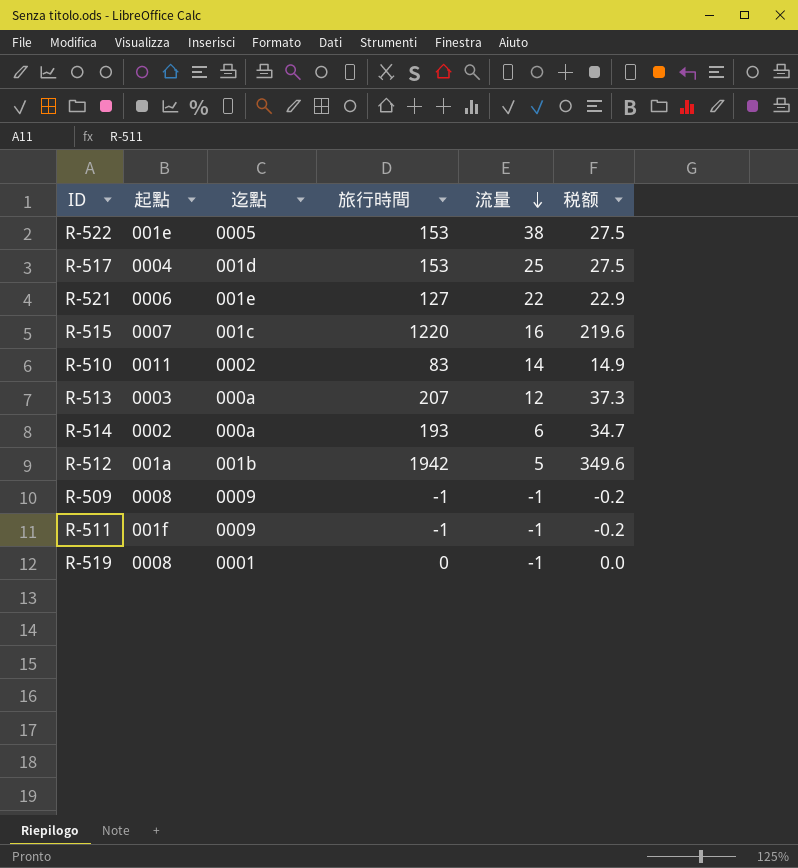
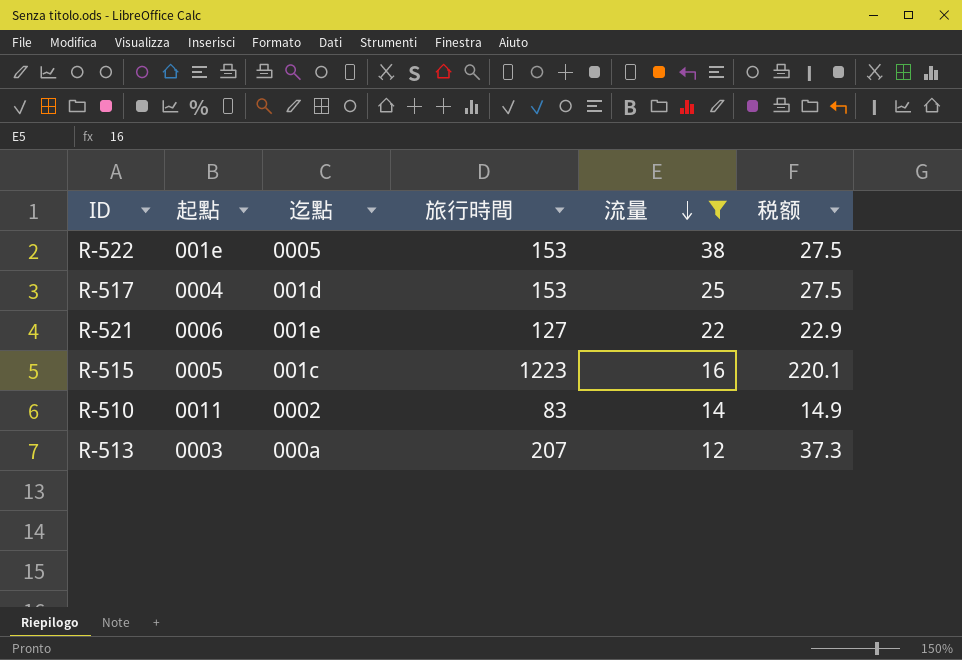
filter: none -> 流量 >= 12
R-515 | 起點: 0007 -> 0005
R-515 | 旅行時間: 1220 -> 1223
R-515 | 税额: 219.6 -> 220.1

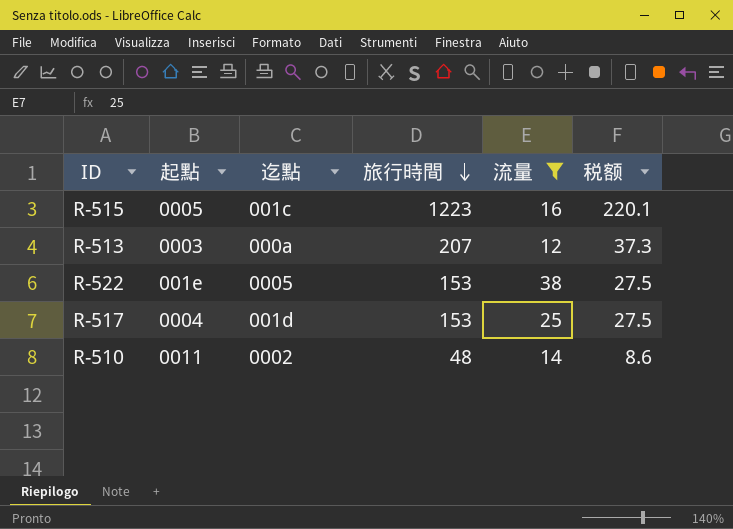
row order: 流量 descending -> 旅行時間 descending
row R-521: 0006 | 001e | 127 | 22 | 22.9 -> none
R-510 | 旅行時間: 83 -> 48
R-510 | 税额: 14.9 -> 8.6

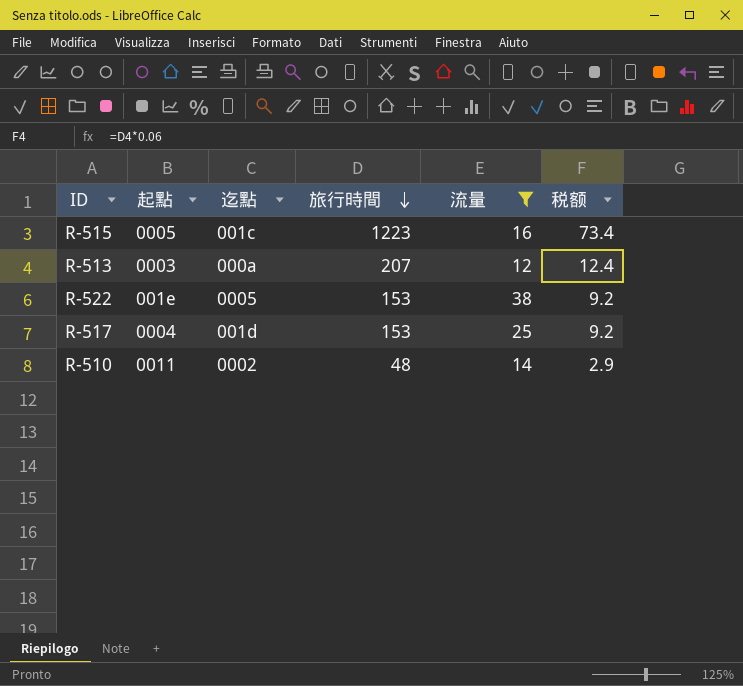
column 税额 | formula: [旅行時間] * 0.18 -> [旅行時間] * 0.06

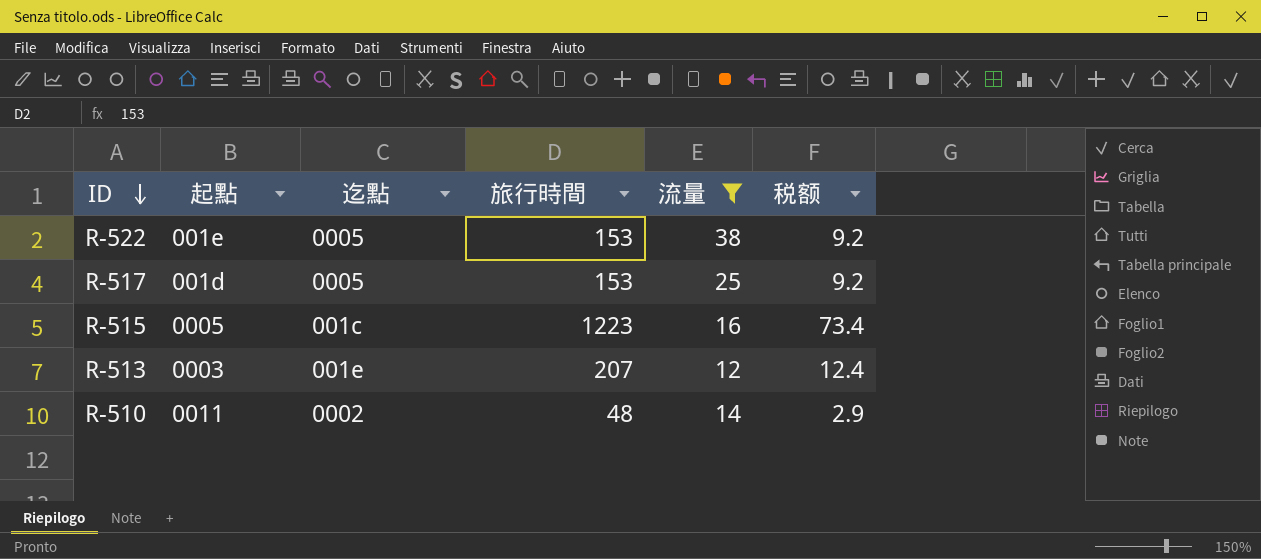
row order: 旅行時間 descending -> ID descending
R-517 | 起點: 0004 -> 001d
R-517 | 迄點: 001d -> 0005
R-513 | 迄點: 000a -> 001e

